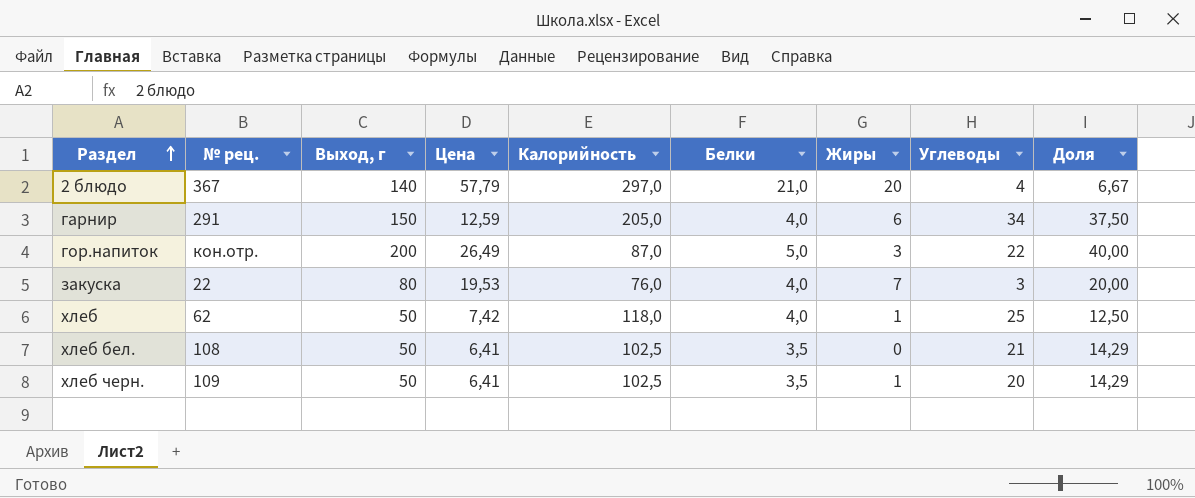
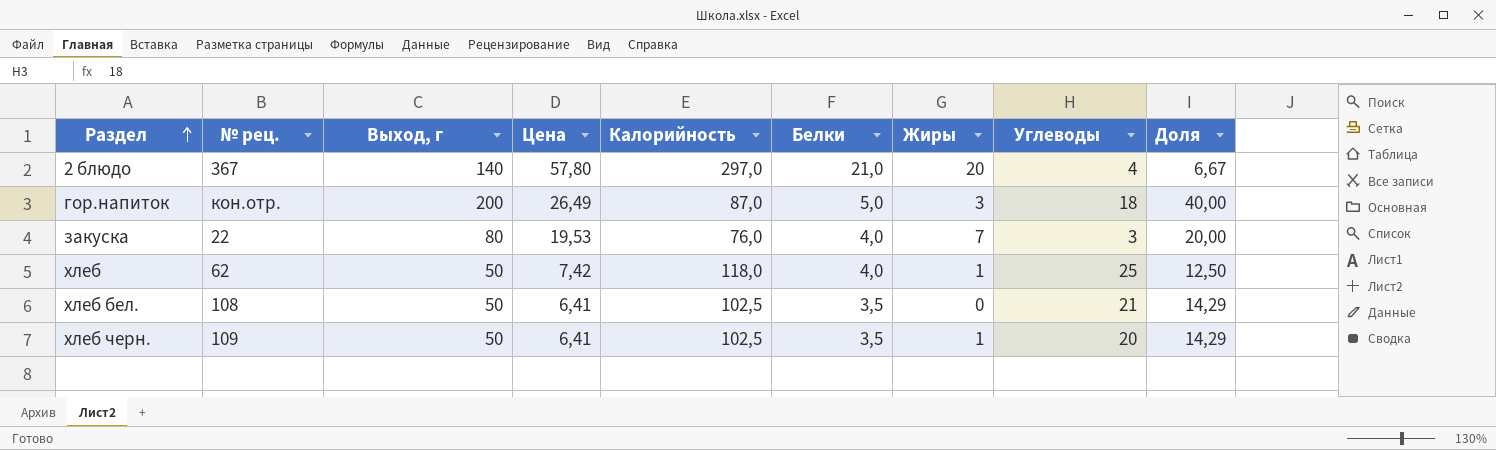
row гарнир: 291 | 150 | 12,59 | 205,0 | 4,0 | 6 | 34 | 37,50 -> none
2 блюдо | Цена: 57,79 -> 57,80
гор.напиток | Углеводы: 22 -> 18

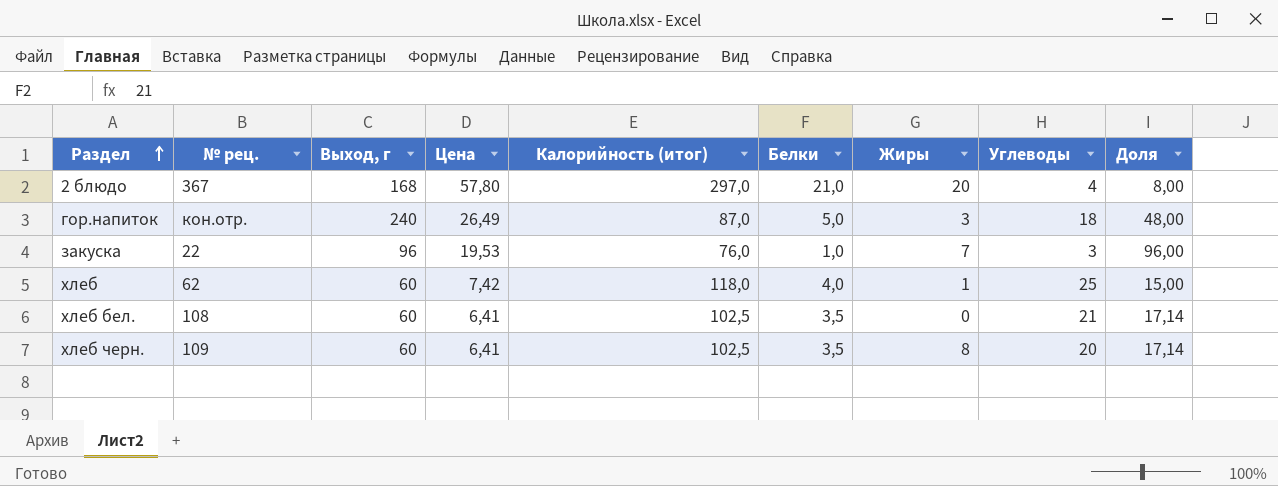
column name: Калорийность -> Калорийность (итог)
2 блюдо | Выход, г: 140 -> 168
2 блюдо | Доля: 6,67 -> 8,00
гор.напиток | Выход, г: 200 -> 240
гор.напиток | Доля: 40,00 -> 48,00
закуска | Выход, г: 80 -> 96
закуска | Белки: 4,0 -> 1,0
закуска | Доля: 20,00 -> 96,00
хлеб | Выход, г: 50 -> 60
хлеб | Доля: 12,50 -> 15,00
хлеб бел. | Выход, г: 50 -> 60
хлеб бел. | Доля: 14,29 -> 17,14
хлеб черн. | Выход, г: 50 -> 60
хлеб черн. | Жиры: 1 -> 8
хлеб черн. | Доля: 14,29 -> 17,14

